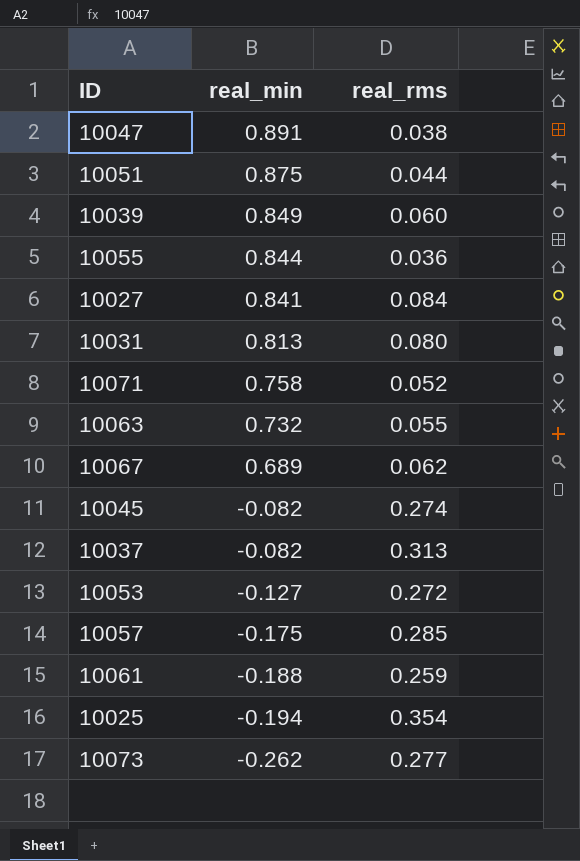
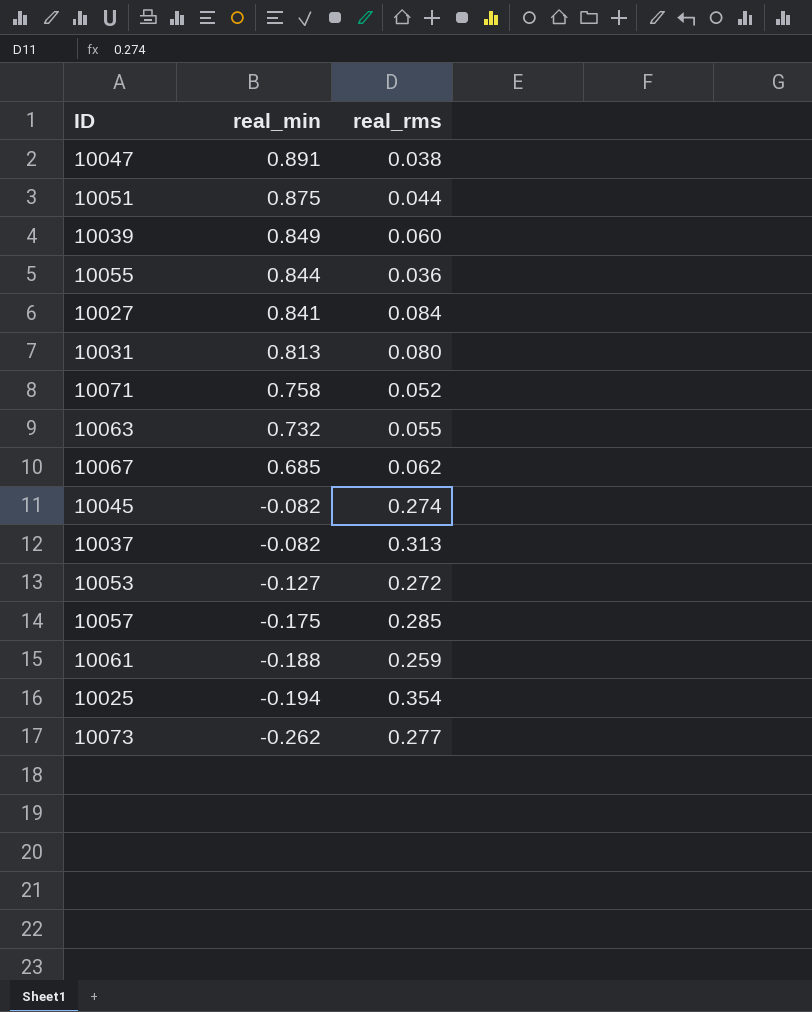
10067 | real_min: 0.689 -> 0.685

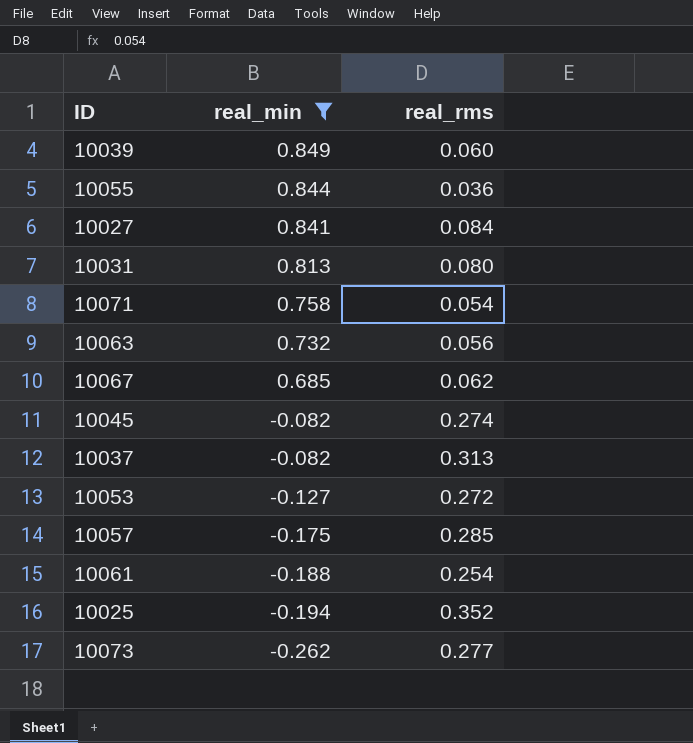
filter: none -> real_min <= 0.849
10071 | real_rms: 0.052 -> 0.054
10063 | real_rms: 0.055 -> 0.056
10061 | real_rms: 0.259 -> 0.254
10025 | real_rms: 0.354 -> 0.352

